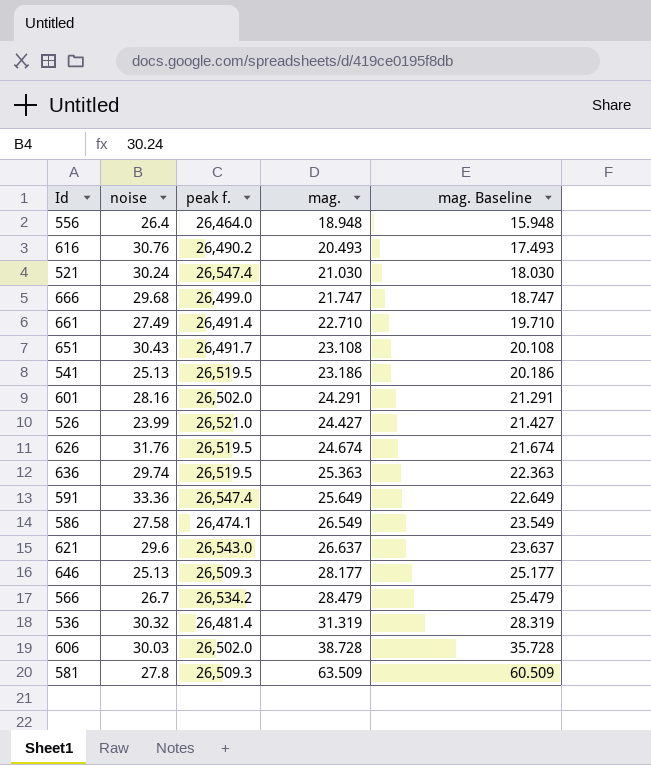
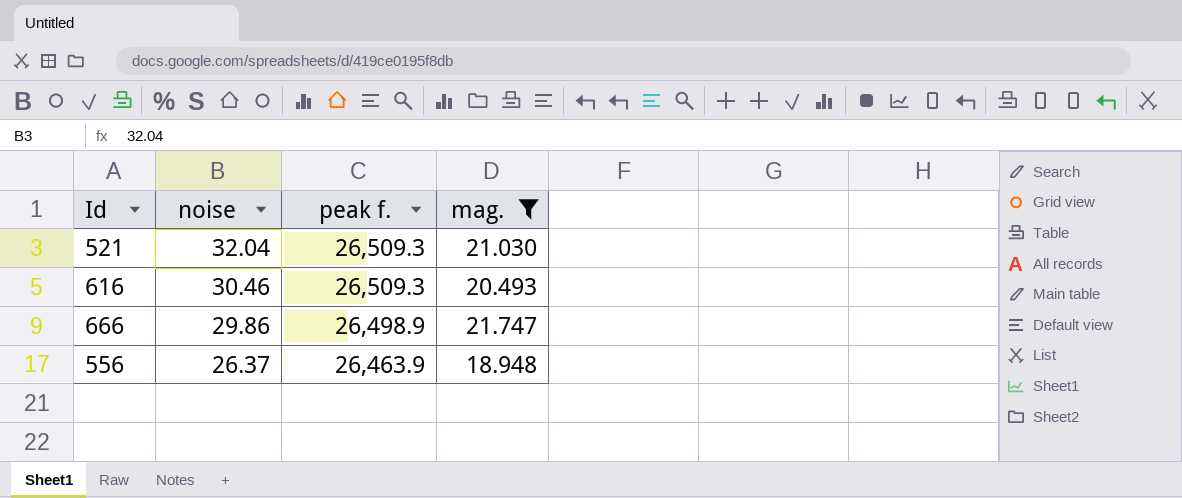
filter: none -> mag. <= 21.747
row order: mag. ascending -> noise descending
column mag. Baseline | formula: [mag.] - 3 -> none
521 | noise: 30.24 -> 32.04
521 | peak f.: 26,547.4 -> 26,509.3
616 | noise: 30.76 -> 30.46
616 | peak f.: 26,490.2 -> 26,509.3
666 | noise: 29.68 -> 29.86
666 | peak f.: 26,499.0 -> 26,498.9
556 | noise: 26.4 -> 26.37
556 | peak f.: 26,464.0 -> 26,463.9

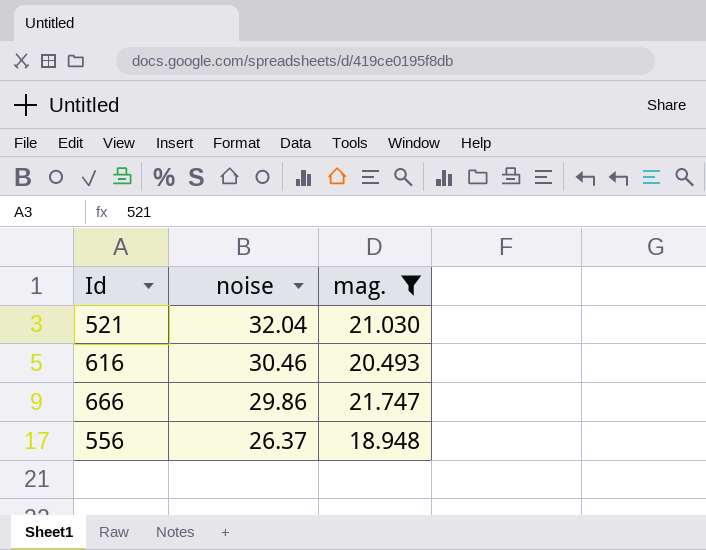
column peak f. | position: 3 -> none

